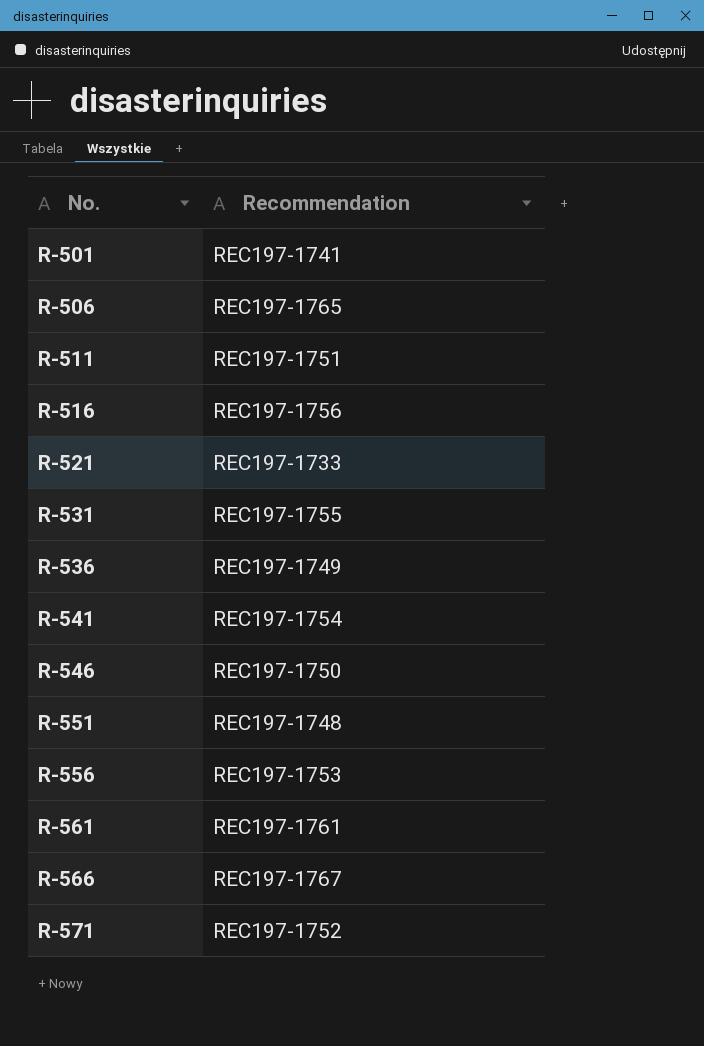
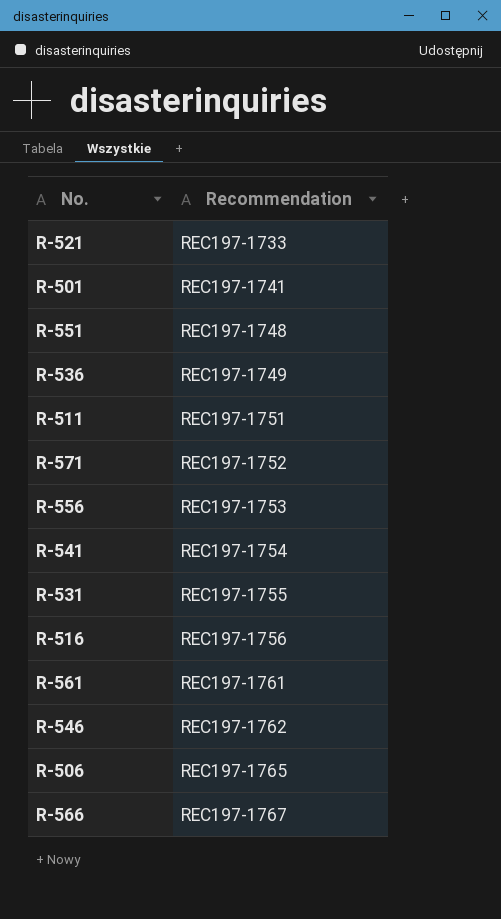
row order: No. ascending -> Recommendation ascending
R-546 | Recommendation: REC197-1750 -> REC197-1762

